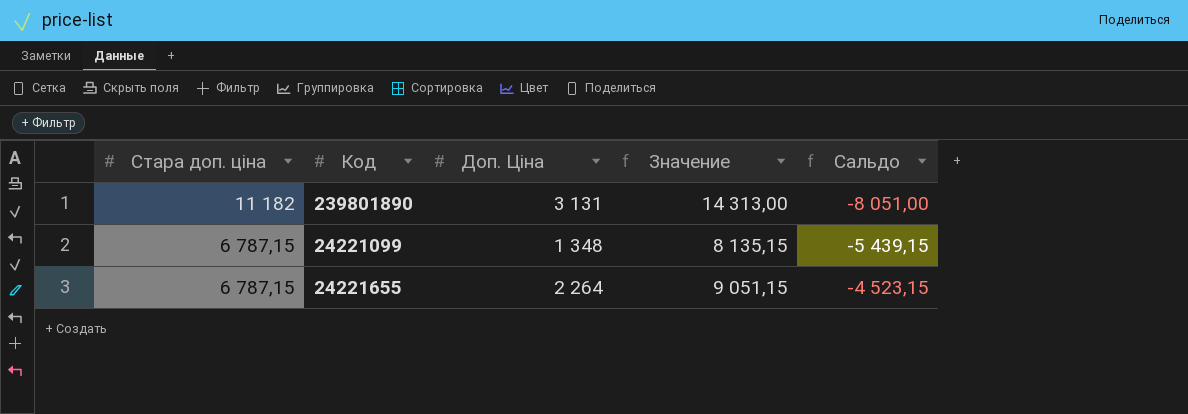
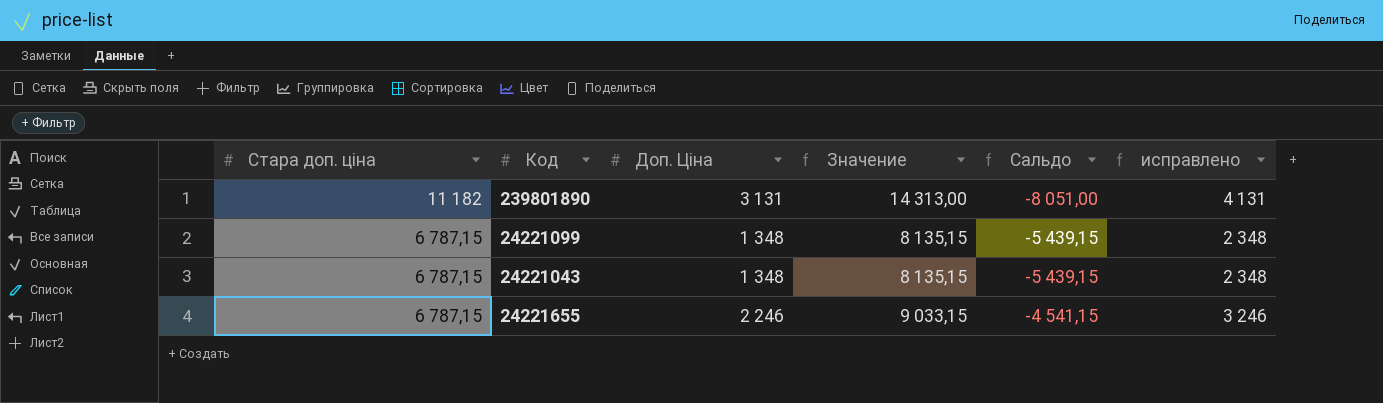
column исправлено | formula: none -> [Доп. Ціна] + 1000
row 24221043: none -> 6 787,15 | 1 348 | 8 135,15 | -5 439,15 | 2 348
24221655 | Доп. Ціна: 2 264 -> 2 246
24221655 | Значение: 9 051,15 -> 9 033,15
24221655 | Сальдо: -4 523,15 -> -4 541,15

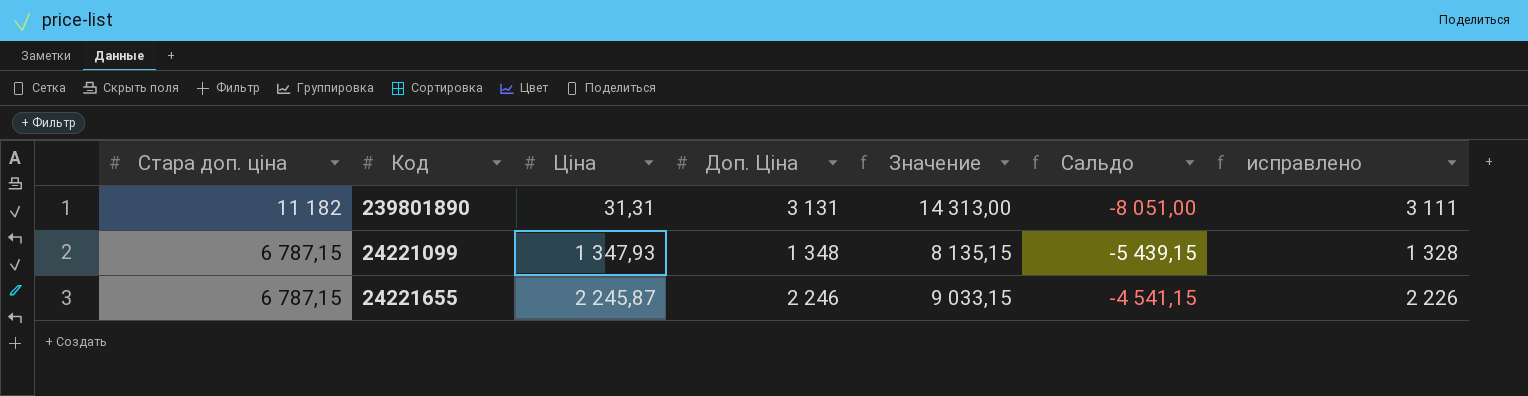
column Ціна | position: none -> 3
column исправлено | formula: [Доп. Ціна] + 1000 -> [Доп. Ціна] - 20
row 24221043: 6 787,15 | 1 348 | 8 135,15 | -5 439,15 | 2 348 -> none

